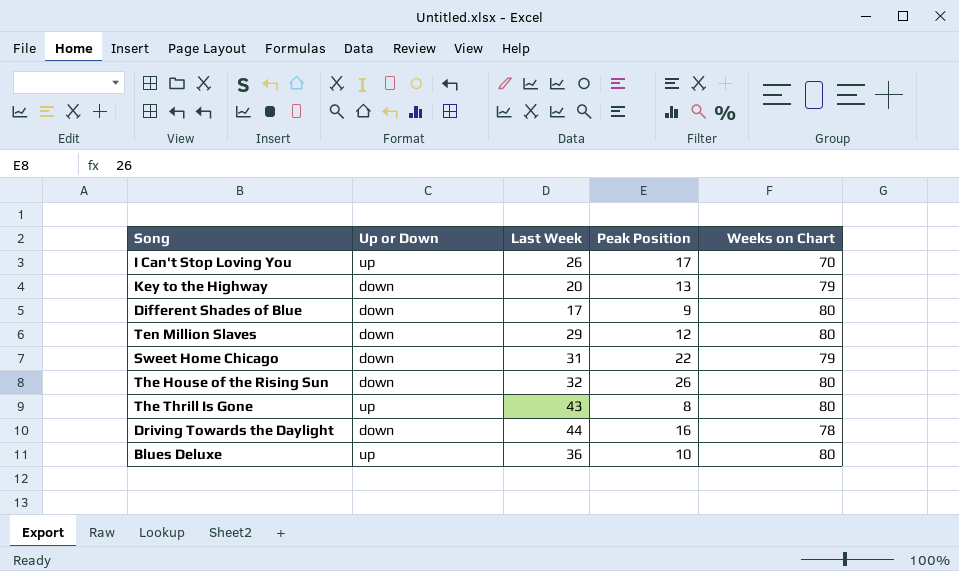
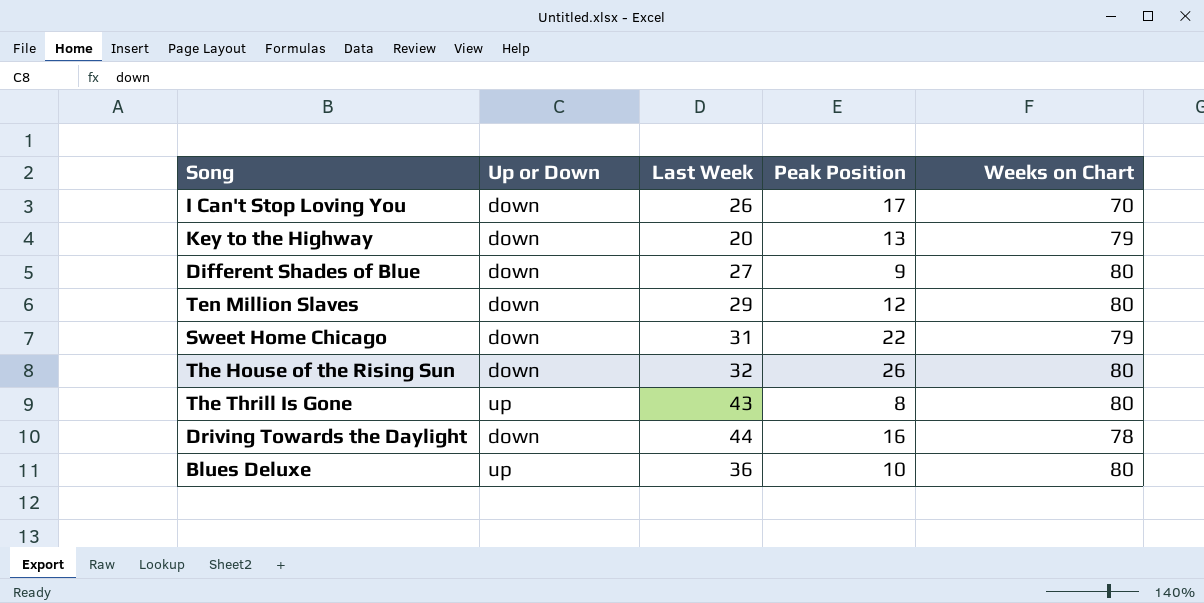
I Can't Stop Loving You | Up or Down: up -> down
Different Shades of Blue | Last Week: 17 -> 27

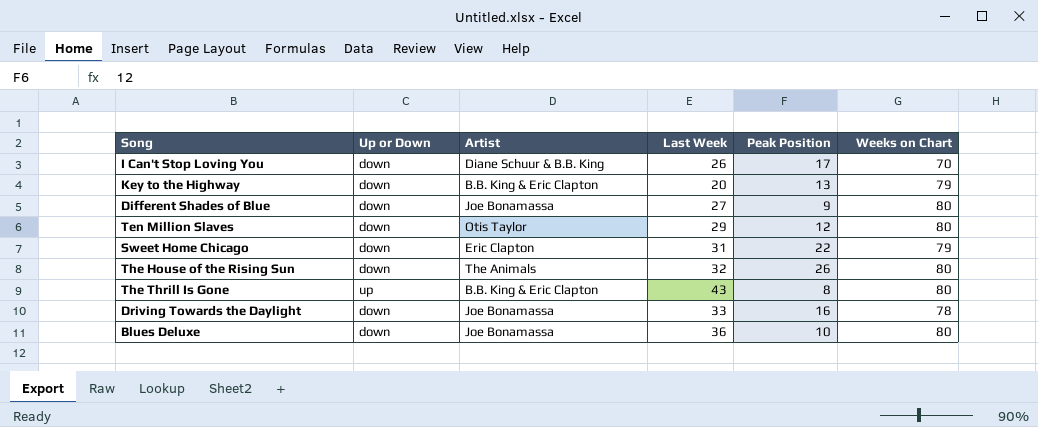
column Artist | position: none -> 3
Driving Towards the Daylight | Last Week: 44 -> 33
Blues Deluxe | Up or Down: up -> down

